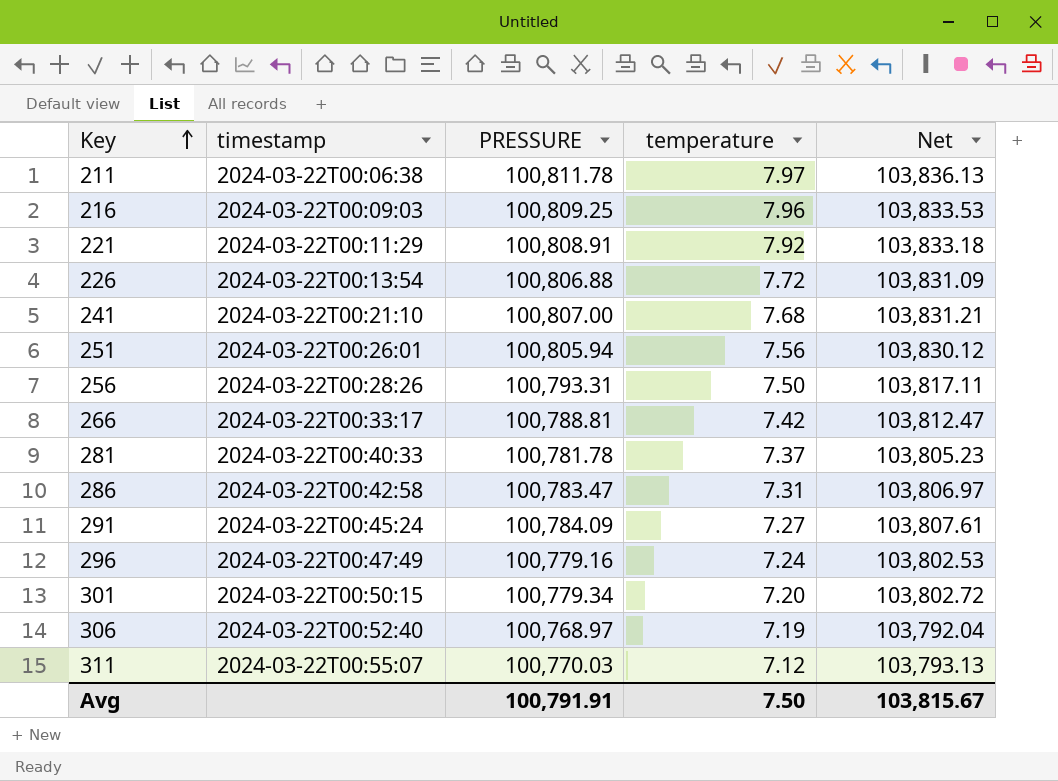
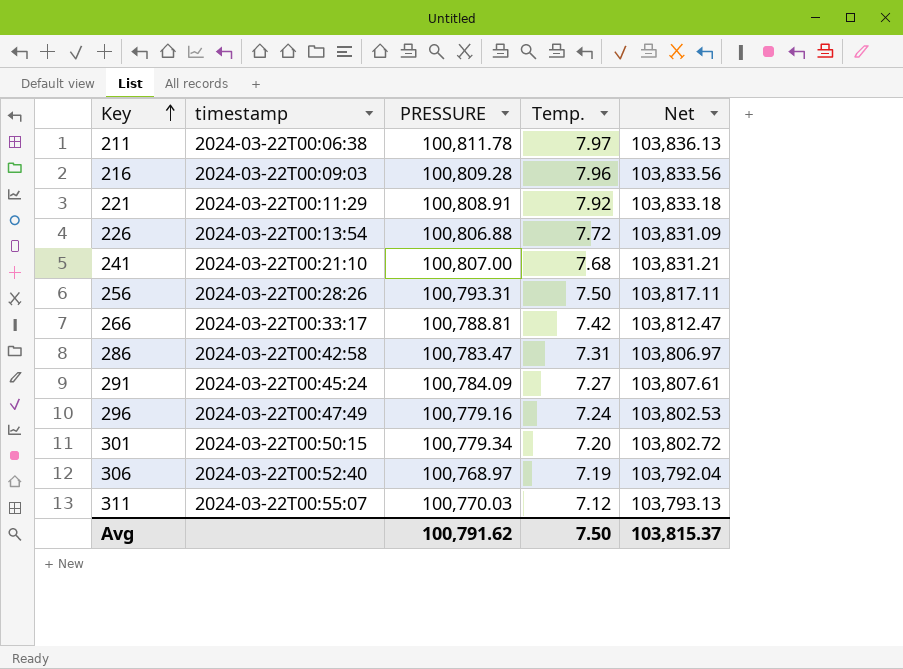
column name: temperature -> Temp.
row 251: 2024-03-22T00:26:01 | 100,805.94 | 7.56 | 103,830.12 -> none
row 281: 2024-03-22T00:40:33 | 100,781.78 | 7.37 | 103,805.23 -> none
216 | PRESSURE: 100,809.25 -> 100,809.28
216 | Net: 103,833.53 -> 103,833.56
Avg | PRESSURE: 100,791.91 -> 100,791.62
Avg | Net: 103,815.67 -> 103,815.37

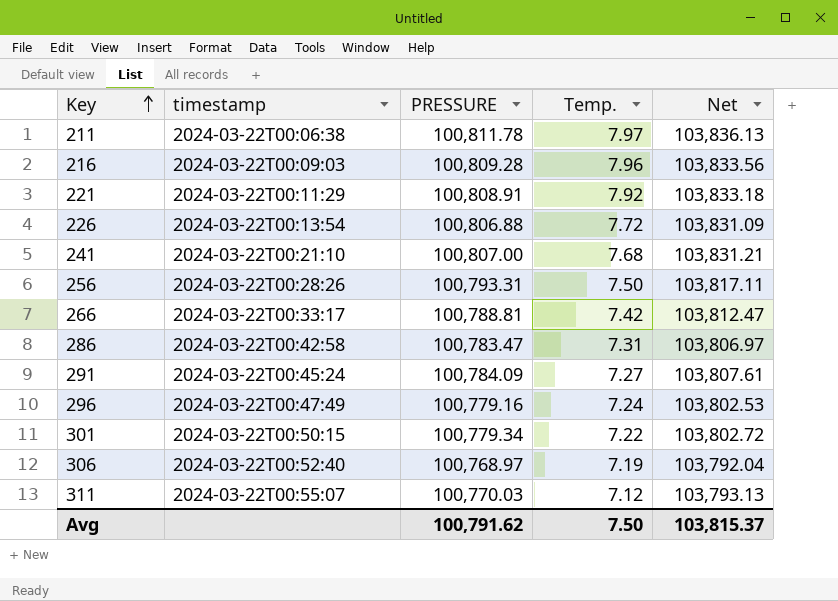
301 | Temp.: 7.20 -> 7.22

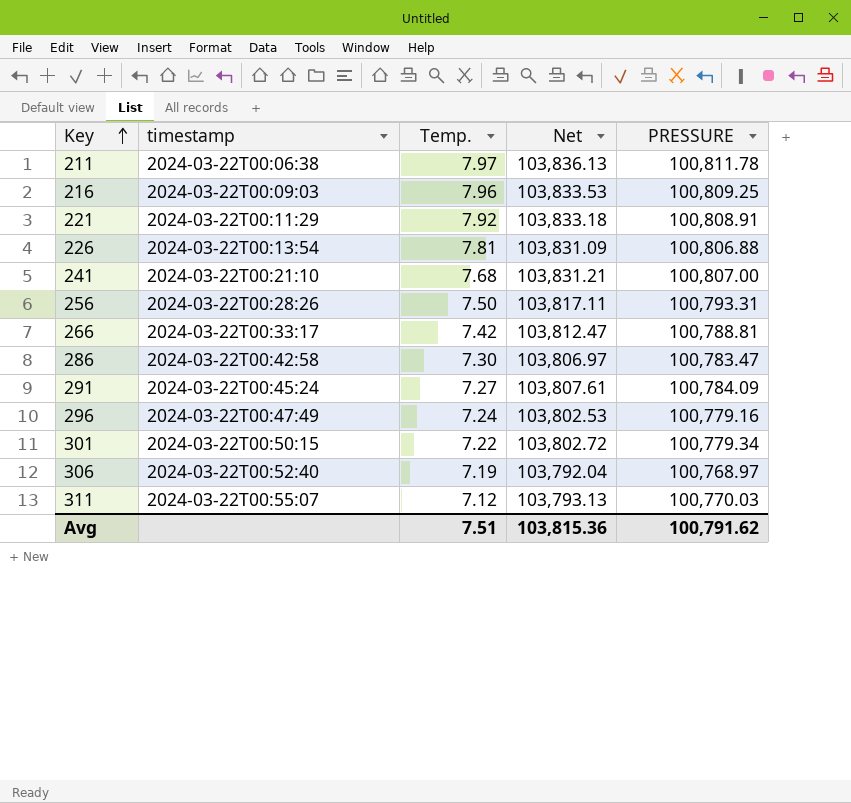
column PRESSURE | position: 3 -> 5
216 | Net: 103,833.56 -> 103,833.53
216 | PRESSURE: 100,809.28 -> 100,809.25
226 | Temp.: 7.72 -> 7.81
286 | Temp.: 7.31 -> 7.30
Avg | Temp.: 7.50 -> 7.51
Avg | Net: 103,815.37 -> 103,815.36

